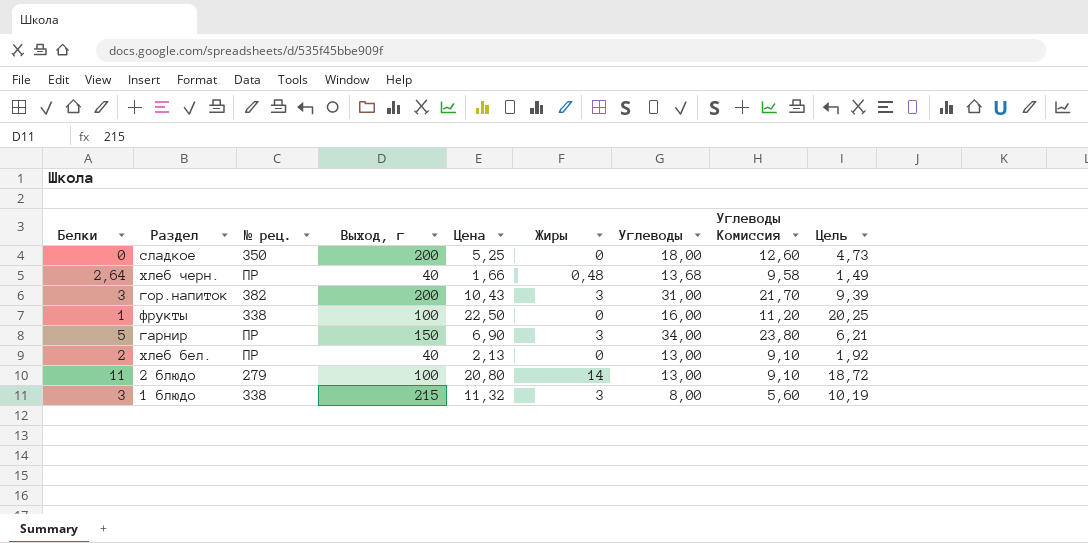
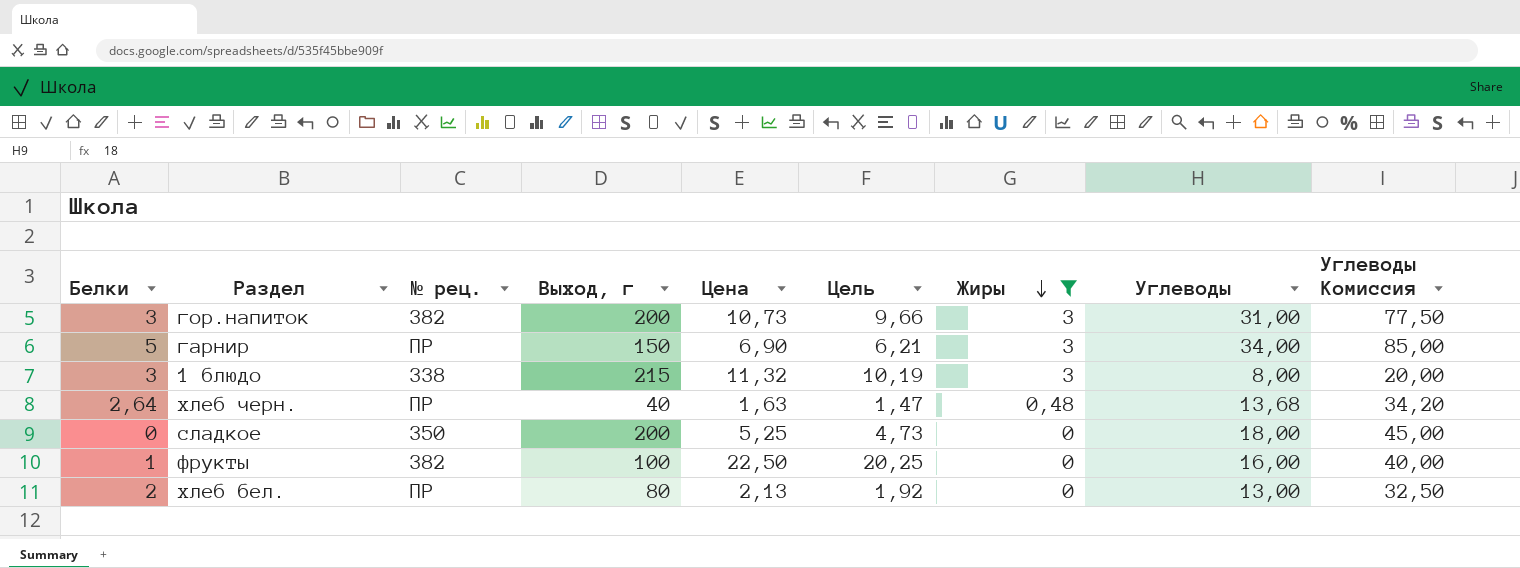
filter: none -> Жиры != 14
row order: none -> Жиры descending
column Цель | position: 9 -> 6
column Углеводы Комиссия | formula: [Углеводы] * 0,7 -> [Углеводы] * 2,5
гор.напиток | Цена: 10,43 -> 10,73
гор.напиток | Цель: 9,39 -> 9,66
хлеб черн. | Цена: 1,66 -> 1,63
хлеб черн. | Цель: 1,49 -> 1,47
фрукты | № рец.: 338 -> 382
хлеб бел. | Выход, г: 40 -> 80

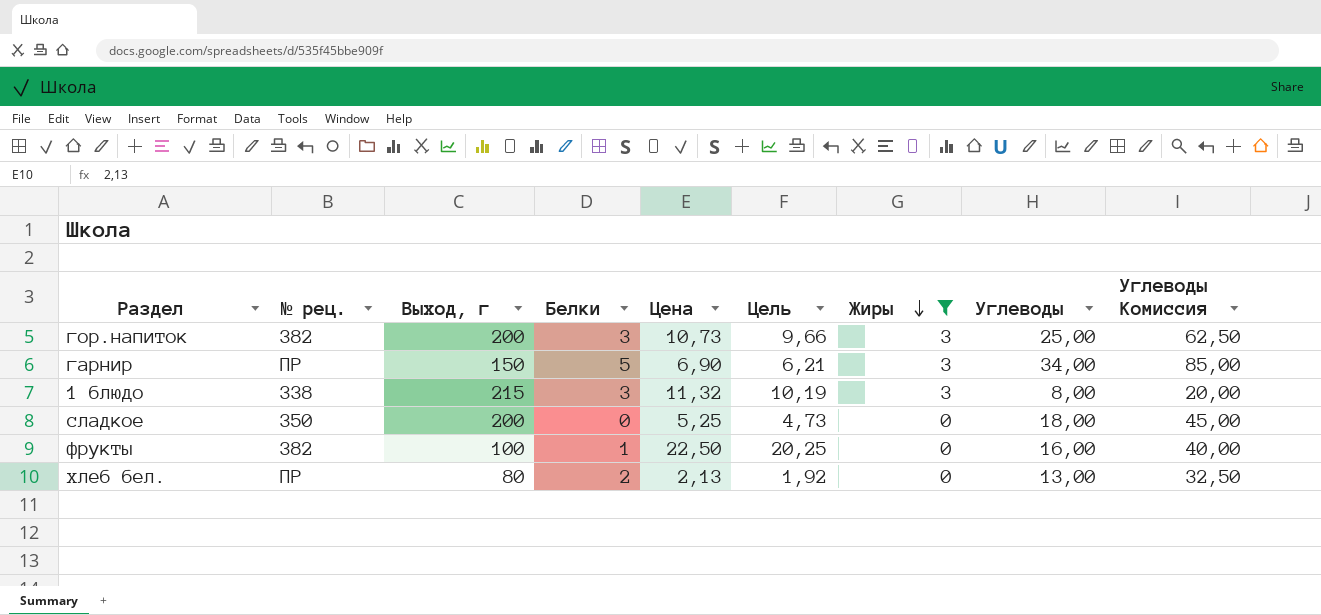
column Белки | position: 1 -> 4
row хлеб черн.: 2,64 | ПР | 40 | 1,63 | 1,47 | 0,48 | 13,68 | 34,20 -> none
гор.напиток | Углеводы: 31,00 -> 25,00
гор.напиток | Углеводы Комиссия: 77,50 -> 62,50

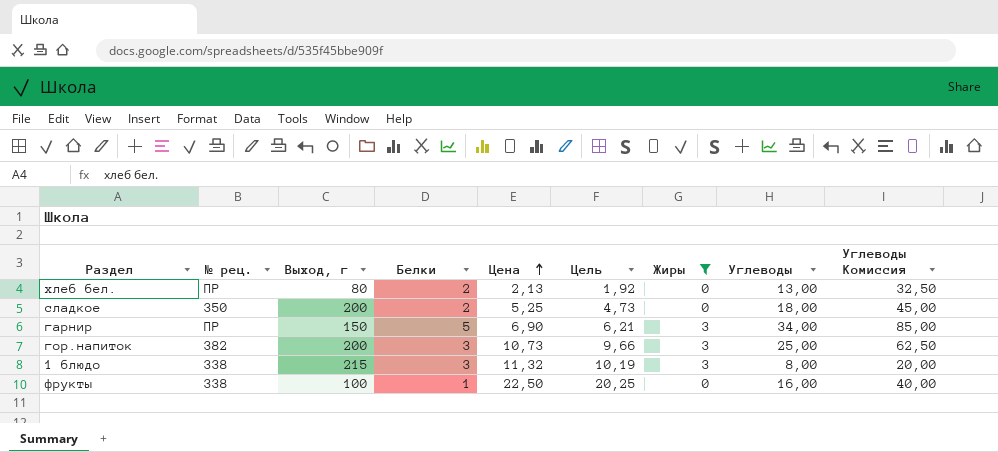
row order: Жиры descending -> Цена ascending
сладкое | Белки: 0 -> 2
фрукты | № рец.: 382 -> 338

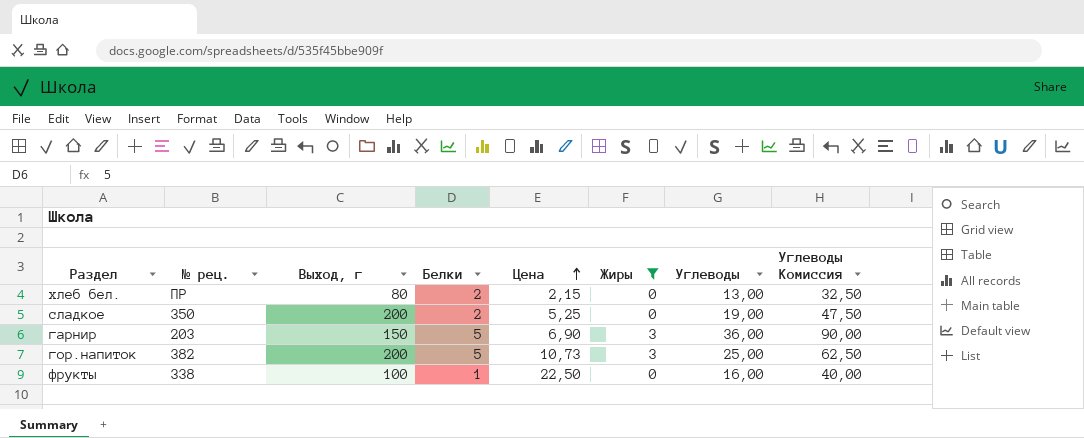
column Цель | formula: [Цена] * 0,9 -> none
row 1 блюдо: 338 | 215 | 3 | 11,32 | 10,19 | 3 | 8,00 | 20,00 -> none
хлеб бел. | Цена: 2,13 -> 2,15
сладкое | Углеводы: 18,00 -> 19,00
сладкое | Углеводы Комиссия: 45,00 -> 47,50
гарнир | № рец.: ПР -> 203
гарнир | Углеводы: 34,00 -> 36,00
гарнир | Углеводы Комиссия: 85,00 -> 90,00
гор.напиток | Белки: 3 -> 5

